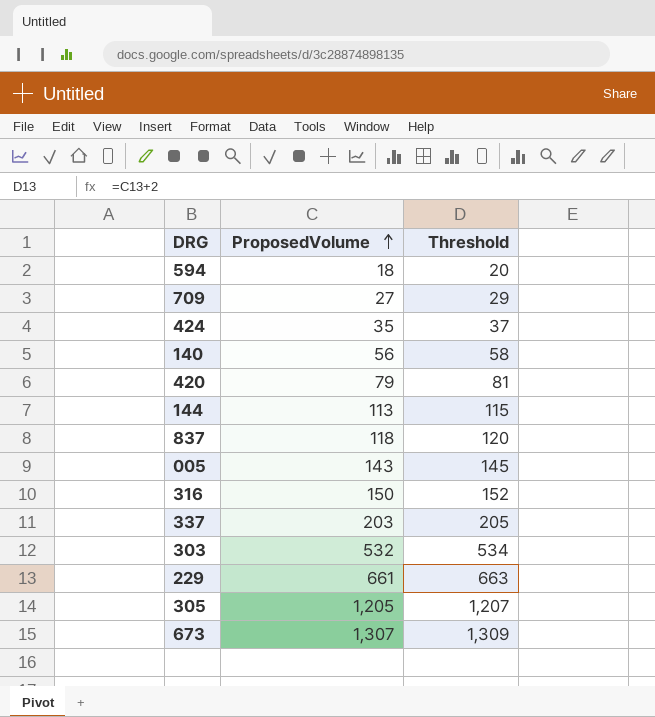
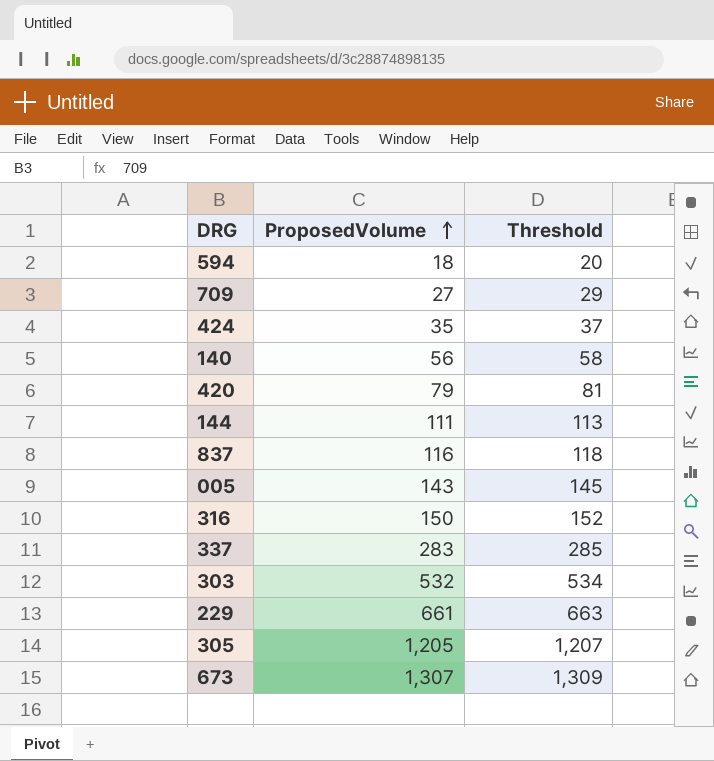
144 | ProposedVolume: 113 -> 111
144 | Threshold: 115 -> 113
837 | ProposedVolume: 118 -> 116
837 | Threshold: 120 -> 118
337 | ProposedVolume: 203 -> 283
337 | Threshold: 205 -> 285

